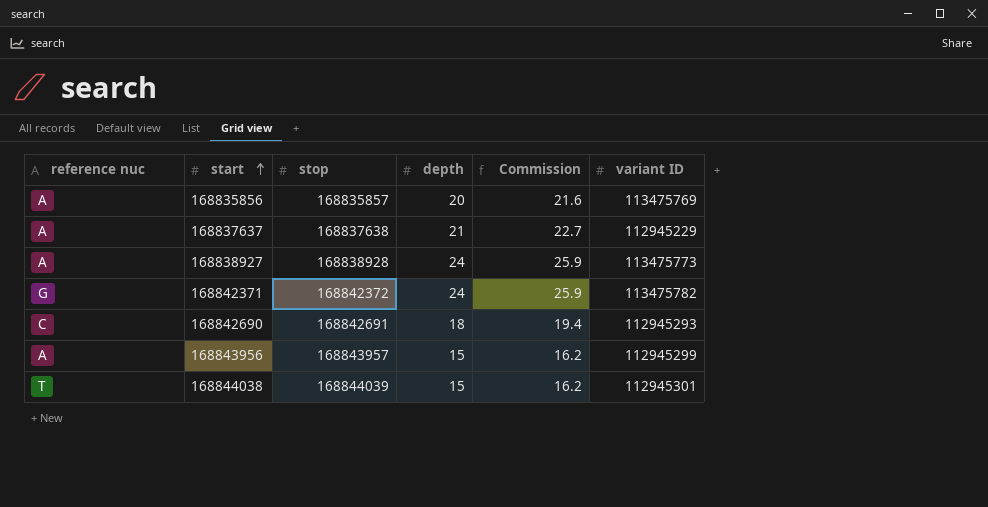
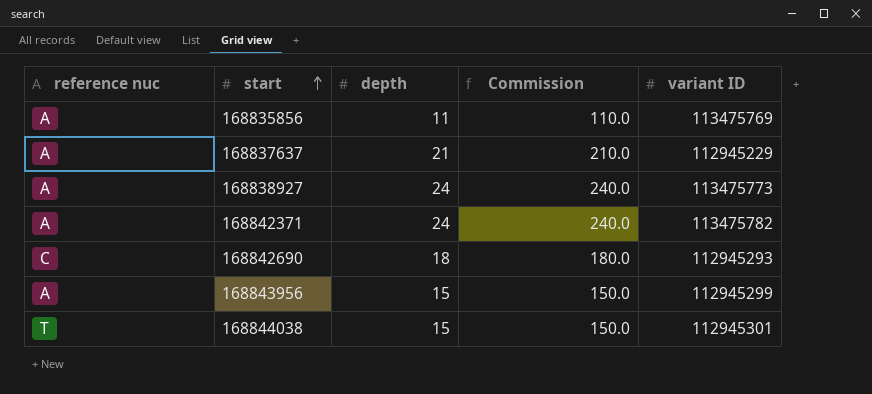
column stop | position: 3 -> none
column Commission | formula: [depth] * 1.08 -> [depth] * 10
168835856 | depth: 20 -> 11
168842371 | reference nuc: G -> A

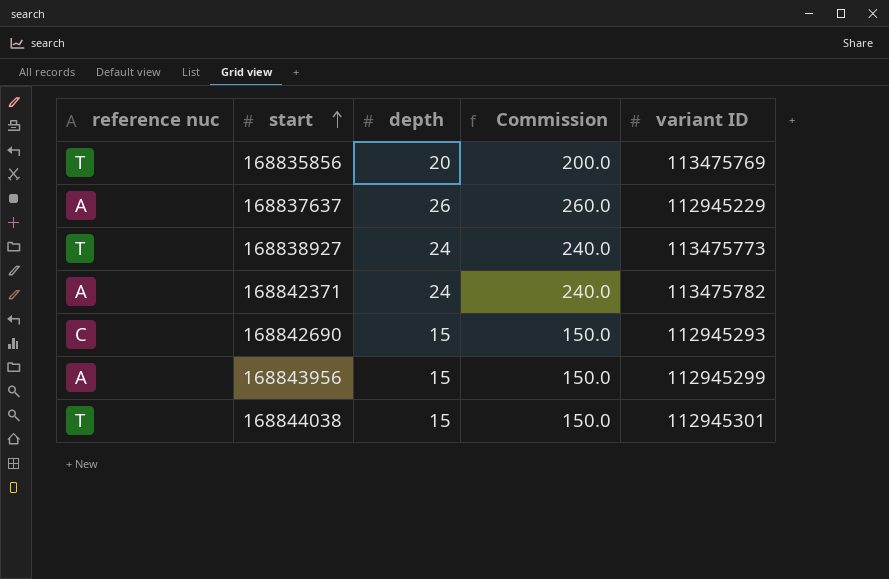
168835856 | reference nuc: A -> T
168835856 | depth: 11 -> 20
168835856 | Commission: 110.0 -> 200.0
168837637 | depth: 21 -> 26
168837637 | Commission: 210.0 -> 260.0
168838927 | reference nuc: A -> T
168842690 | depth: 18 -> 15
168842690 | Commission: 180.0 -> 150.0

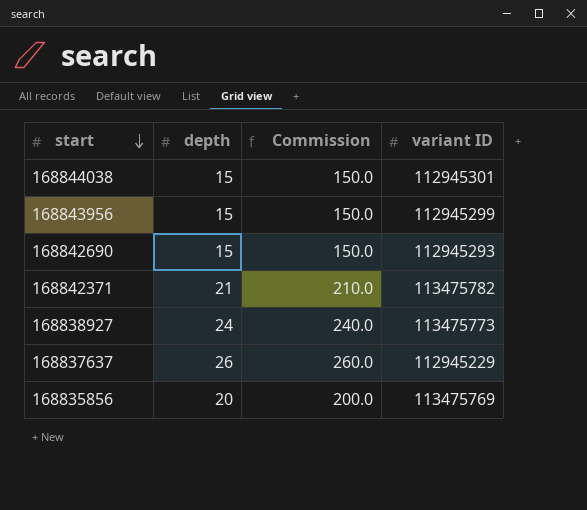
row order: start ascending -> start descending
column reference nuc | position: 1 -> none
168842371 | depth: 24 -> 21
168842371 | Commission: 240.0 -> 210.0

